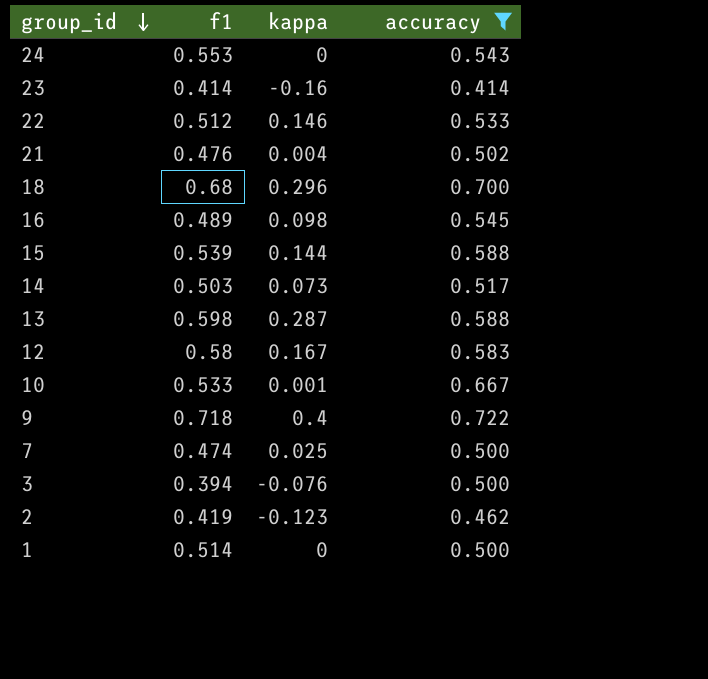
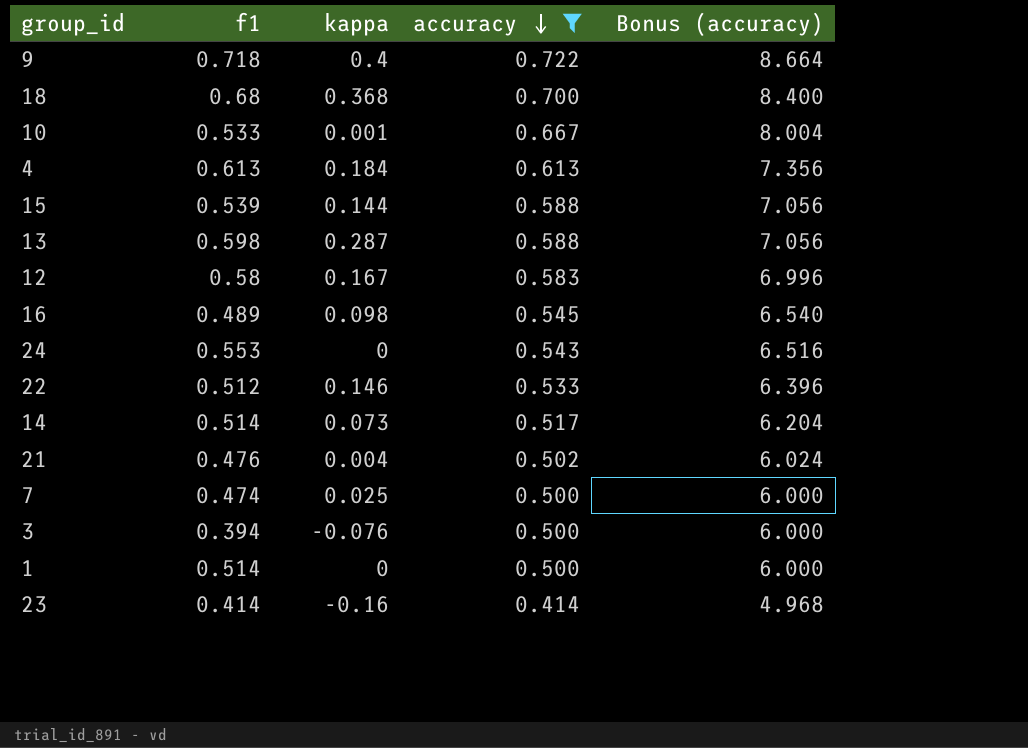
row order: group_id descending -> accuracy descending
column Bonus (accuracy) | formula: none -> [accuracy] * 12
row 2: 0.419 | -0.123 | 0.462 -> none
18 | kappa: 0.296 -> 0.368
row 4: none -> 0.613 | 0.184 | 0.613 | 7.356
14 | f1: 0.503 -> 0.514

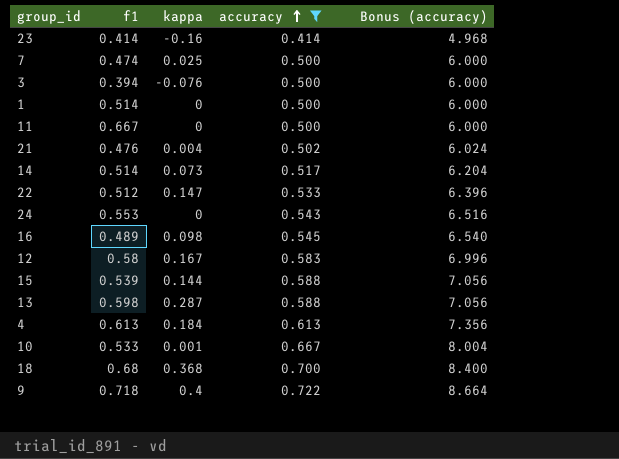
row order: accuracy descending -> accuracy ascending
row 11: none -> 0.667 | 0 | 0.500 | 6.000
22 | kappa: 0.146 -> 0.147

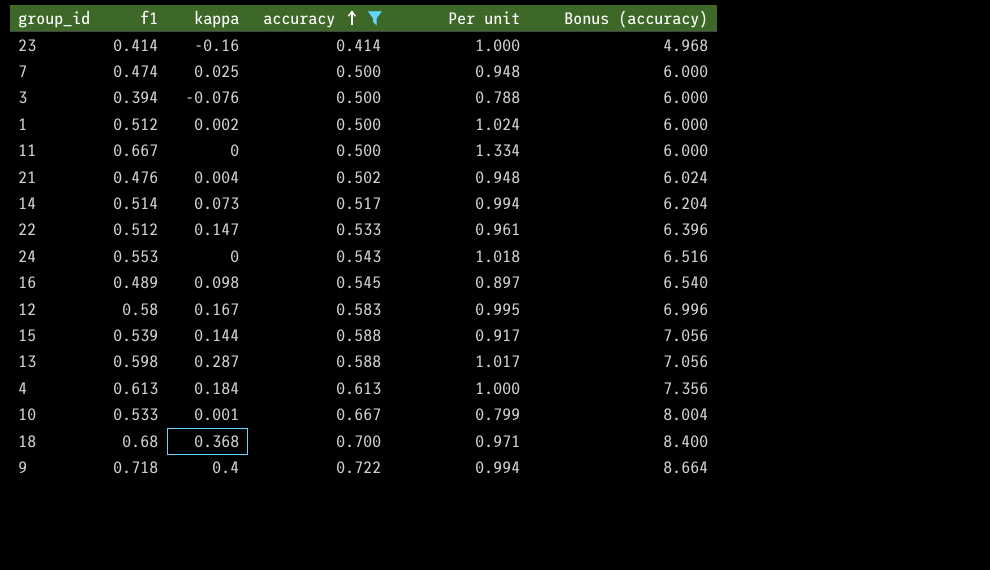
column Per unit | formula: none -> [f1] / [accuracy]
1 | f1: 0.514 -> 0.512
1 | kappa: 0 -> 0.002

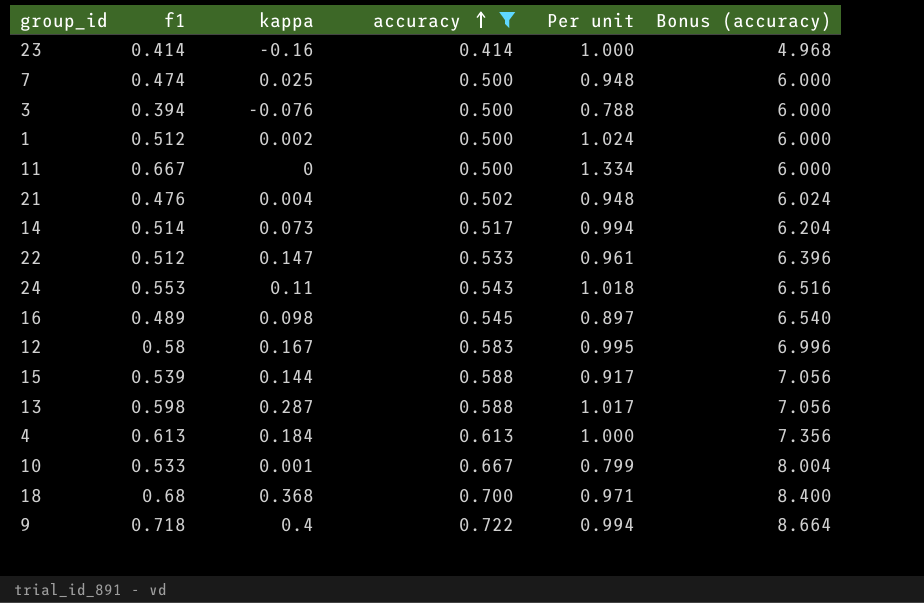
24 | kappa: 0 -> 0.11

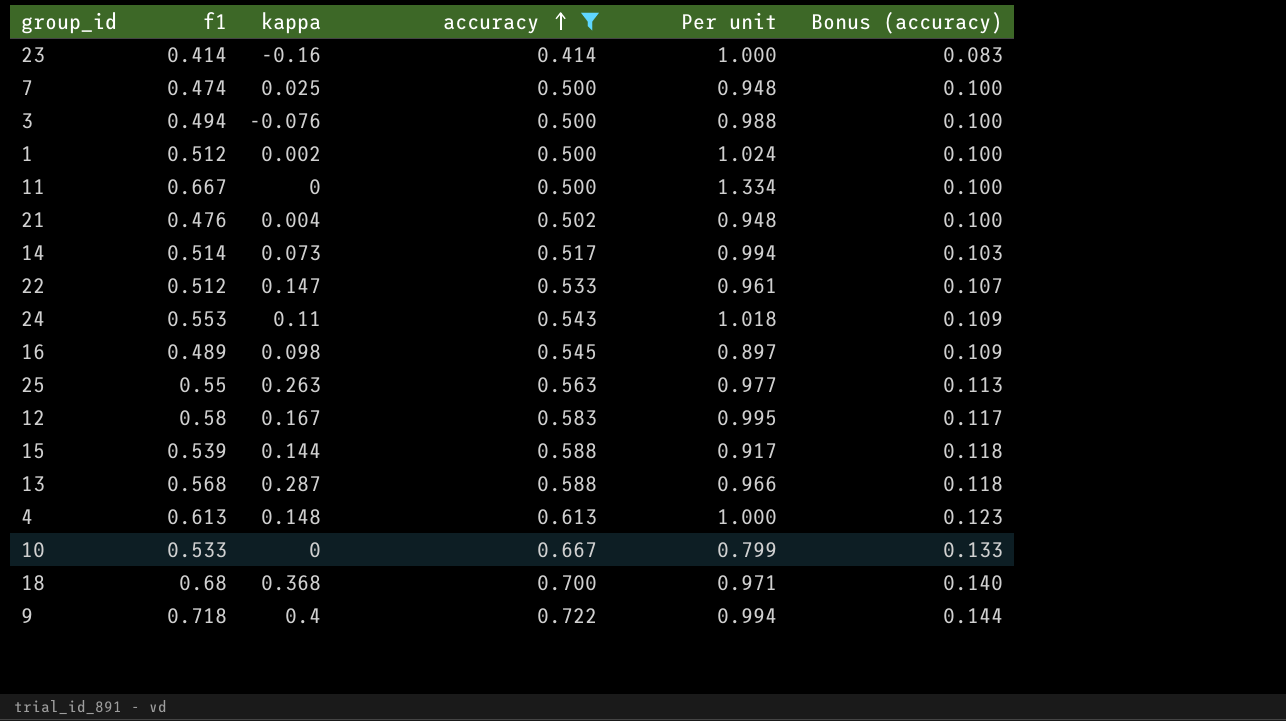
column Bonus (accuracy) | formula: [accuracy] * 12 -> [accuracy] * 0.2
3 | f1: 0.394 -> 0.494
3 | Per unit: 0.788 -> 0.988
row 25: none -> 0.55 | 0.263 | 0.563 | 0.977 | 0.113
13 | f1: 0.598 -> 0.568
13 | Per unit: 1.017 -> 0.966
4 | kappa: 0.184 -> 0.148
10 | kappa: 0.001 -> 0

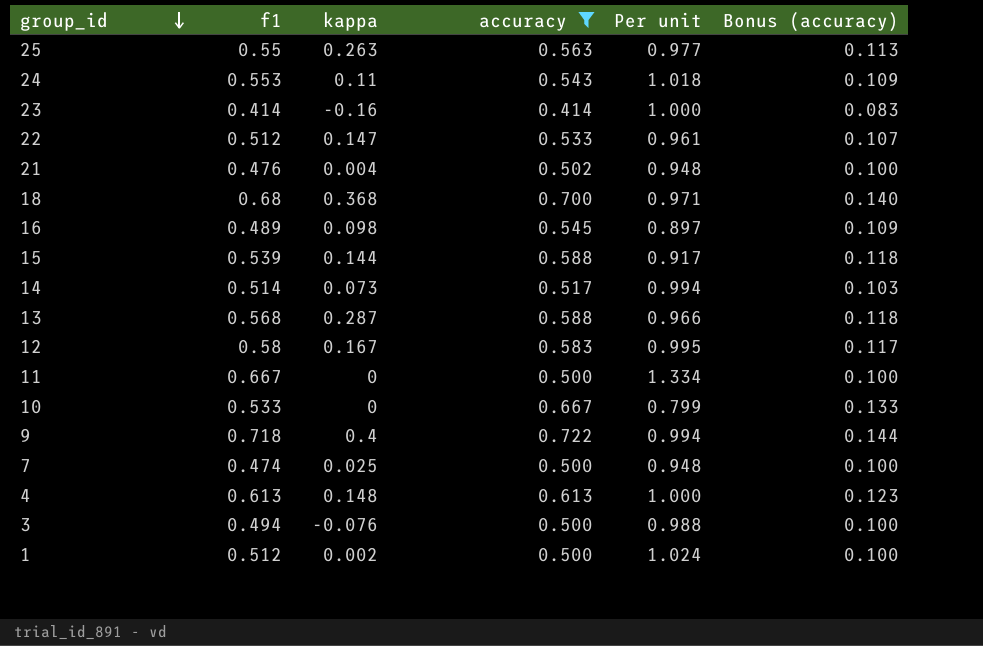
row order: accuracy ascending -> group_id descending

